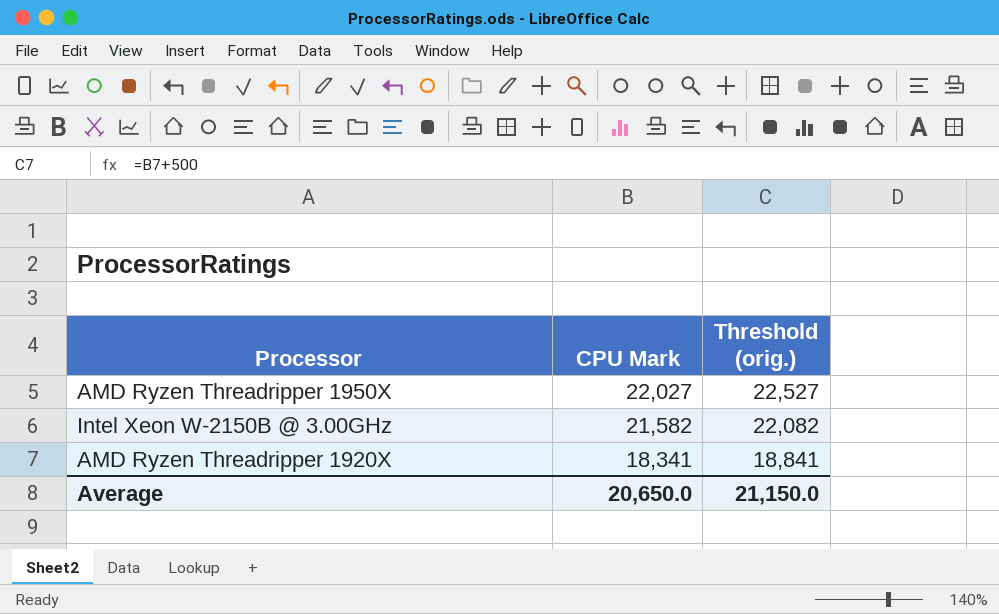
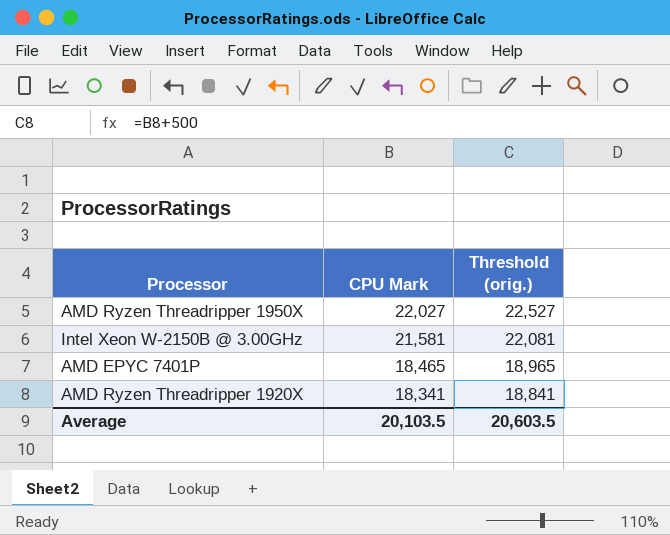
Intel Xeon W-2150B @ 3.00GHz | CPU Mark: 21,582 -> 21,581
Intel Xeon W-2150B @ 3.00GHz | Threshold (orig.): 22,082 -> 22,081
row AMD EPYC 7401P: none -> 18,465 | 18,965
Average | CPU Mark: 20,650.0 -> 20,103.5
Average | Threshold (orig.): 21,150.0 -> 20,603.5

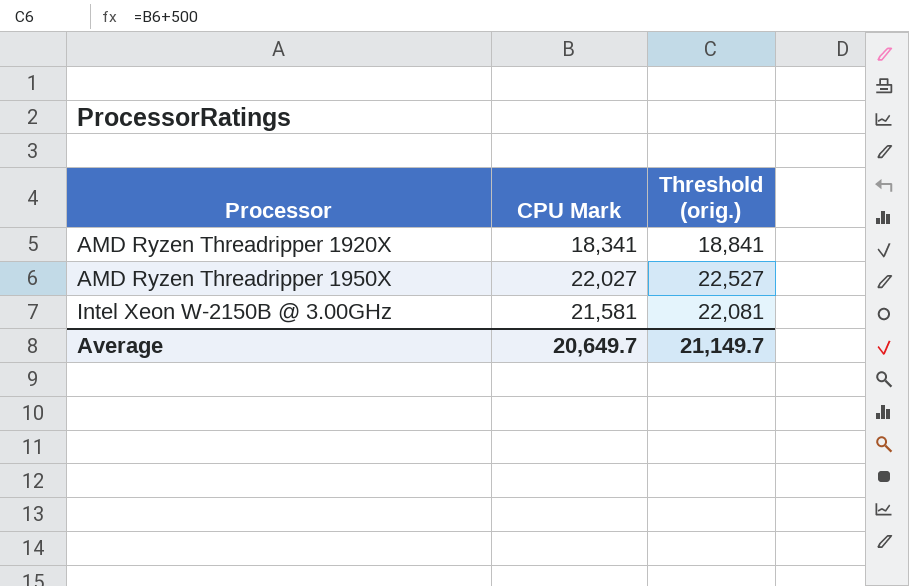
row order: CPU Mark descending -> Processor ascending
row AMD EPYC 7401P: 18,465 | 18,965 -> none
Average | CPU Mark: 20,103.5 -> 20,649.7
Average | Threshold (orig.): 20,603.5 -> 21,149.7

